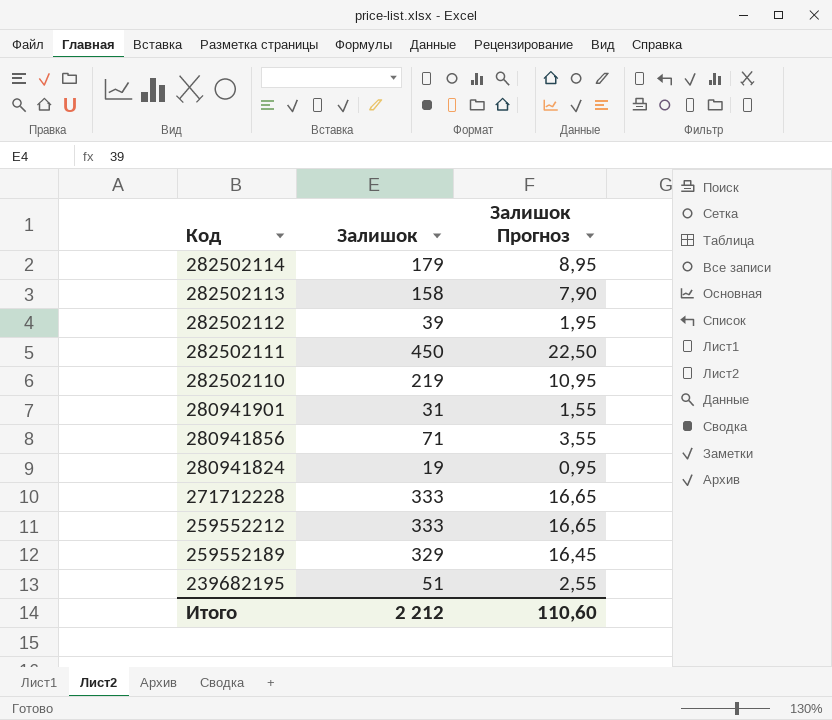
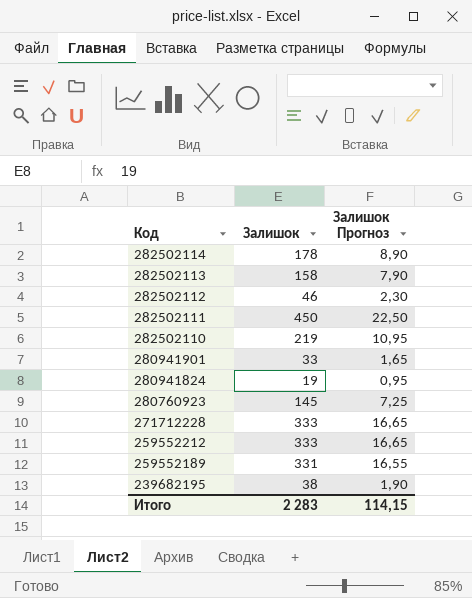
row 280941856: 71 | 3,55 -> none
282502114 | Залишок: 179 -> 178
282502114 | Залишок Прогноз: 8,95 -> 8,90
282502112 | Залишок: 39 -> 46
282502112 | Залишок Прогноз: 1,95 -> 2,30
280941901 | Залишок: 31 -> 33
280941901 | Залишок Прогноз: 1,55 -> 1,65
row 280760923: none -> 145 | 7,25
259552189 | Залишок: 329 -> 331
259552189 | Залишок Прогноз: 16,45 -> 16,55
239682195 | Залишок: 51 -> 38
239682195 | Залишок Прогноз: 2,55 -> 1,90
Итого | Залишок: 2 212 -> 2 283
Итого | Залишок Прогноз: 110,60 -> 114,15

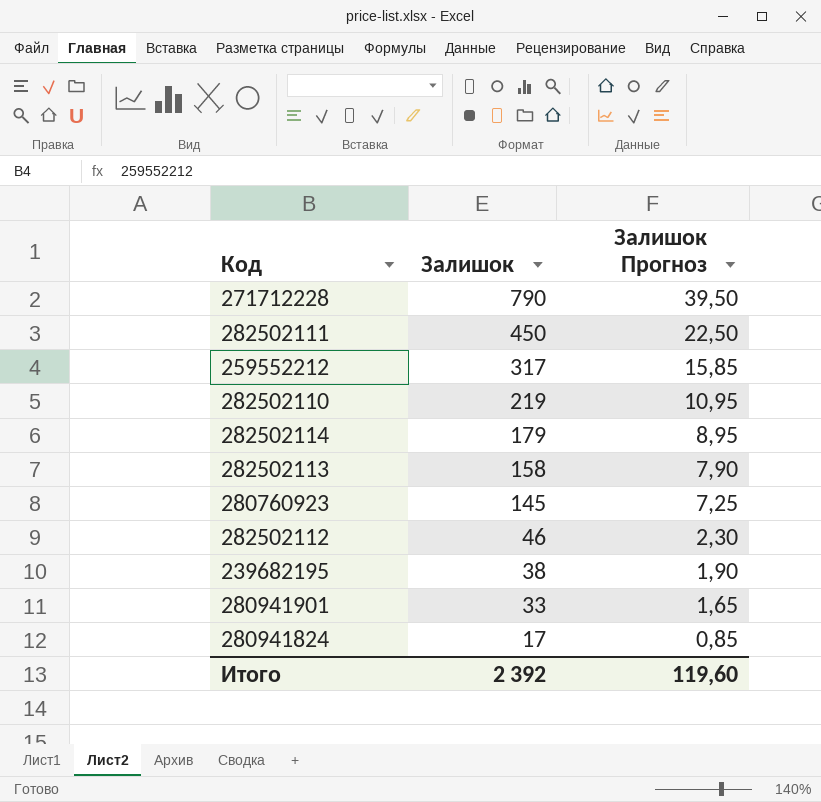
row order: Код descending -> Залишок descending
row 259552189: 331 | 16,55 -> none
271712228 | Залишок: 333 -> 790
271712228 | Залишок Прогноз: 16,65 -> 39,50
259552212 | Залишок: 333 -> 317
259552212 | Залишок Прогноз: 16,65 -> 15,85
282502114 | Залишок: 178 -> 179
282502114 | Залишок Прогноз: 8,90 -> 8,95
280941824 | Залишок: 19 -> 17
280941824 | Залишок Прогноз: 0,95 -> 0,85
Итого | Залишок: 2 283 -> 2 392
Итого | Залишок Прогноз: 114,15 -> 119,60

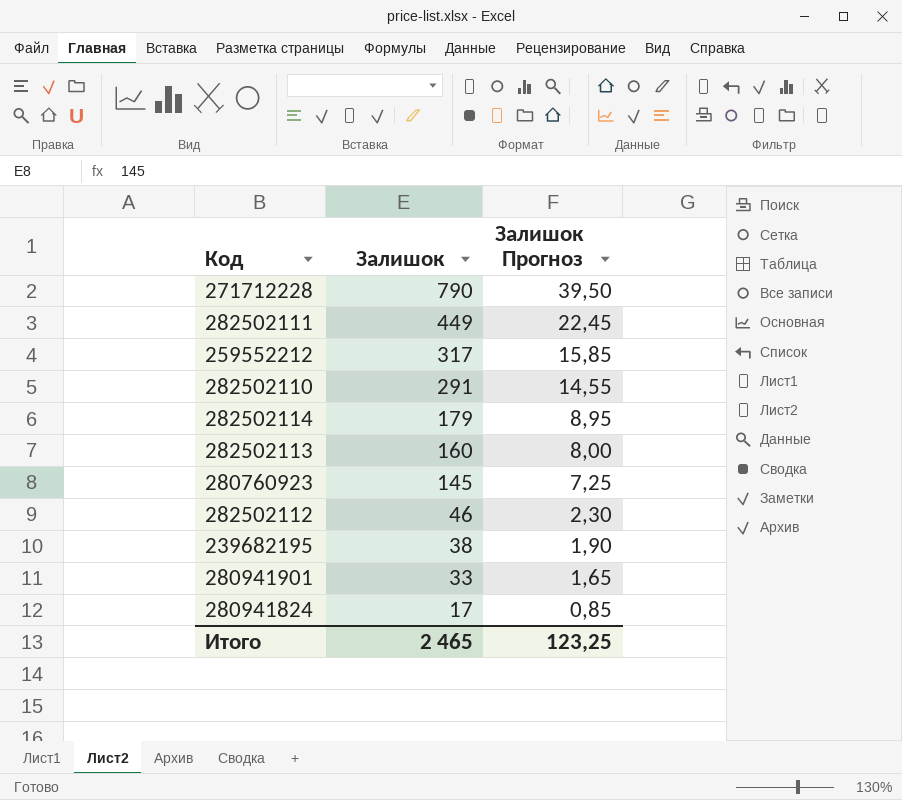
282502111 | Залишок: 450 -> 449
282502111 | Залишок Прогноз: 22,50 -> 22,45
282502110 | Залишок: 219 -> 291
282502110 | Залишок Прогноз: 10,95 -> 14,55
282502113 | Залишок: 158 -> 160
282502113 | Залишок Прогноз: 7,90 -> 8,00
Итого | Залишок: 2 392 -> 2 465
Итого | Залишок Прогноз: 119,60 -> 123,25

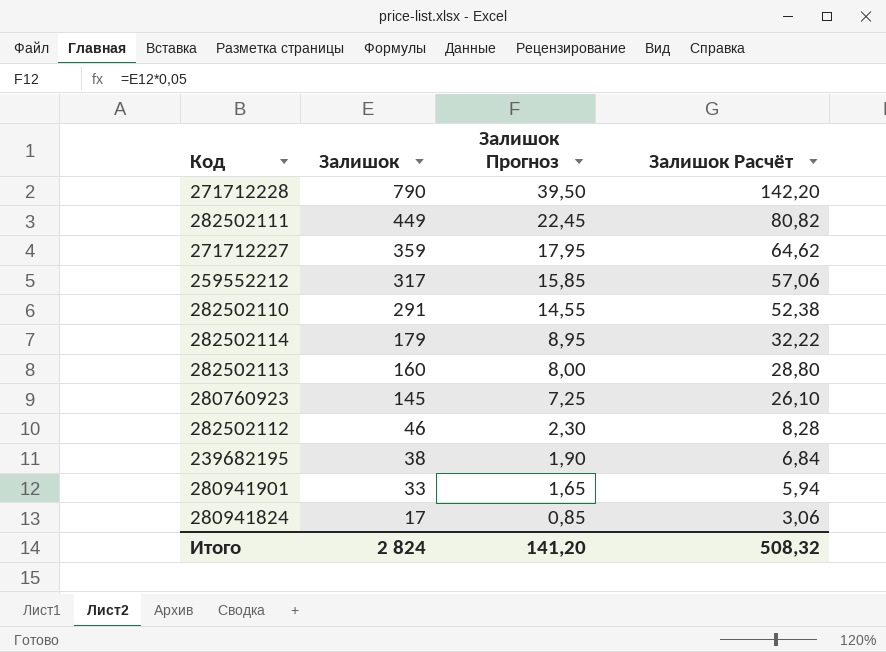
column Залишок Расчёт | formula: none -> [Залишок] * 0,18
row 271712227: none -> 359 | 17,95 | 64,62
Итого | Залишок: 2 465 -> 2 824
Итого | Залишок Прогноз: 123,25 -> 141,20

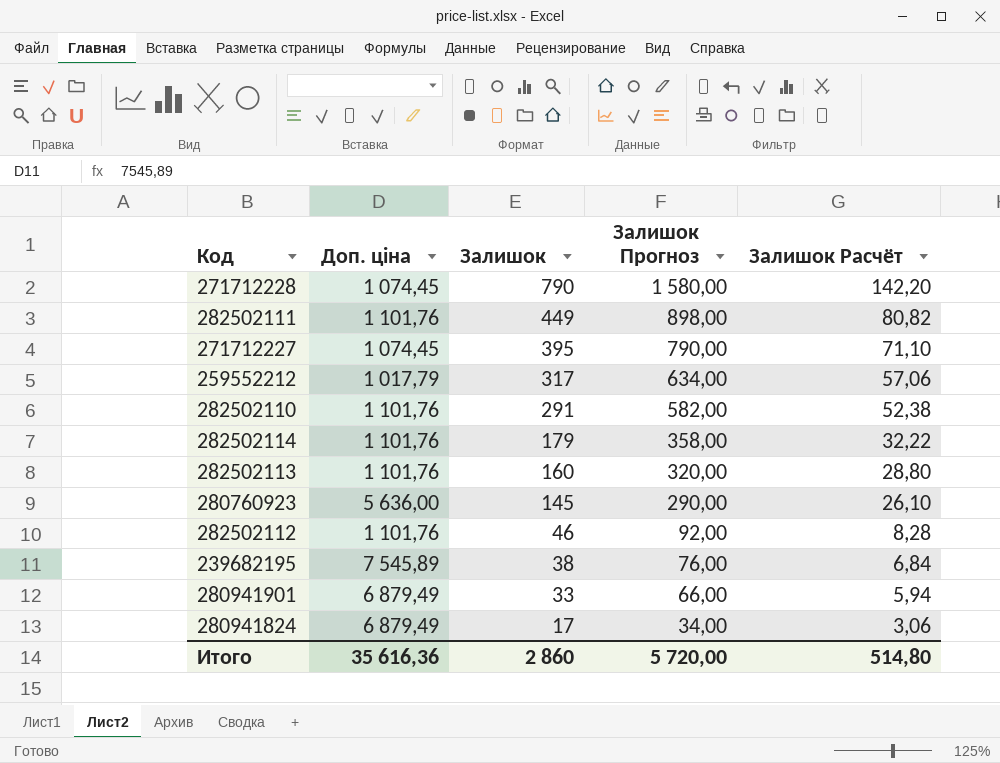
column Доп. ціна | position: none -> 2
column Залишок Прогноз | formula: [Залишок] * 0,05 -> [Залишок] * 2
271712227 | Залишок: 359 -> 395
271712227 | Залишок Расчёт: 64,62 -> 71,10
Итого | Залишок: 2 824 -> 2 860
Итого | Залишок Прогноз: 141,20 -> 5 720,00
Итого | Залишок Расчёт: 508,32 -> 514,80

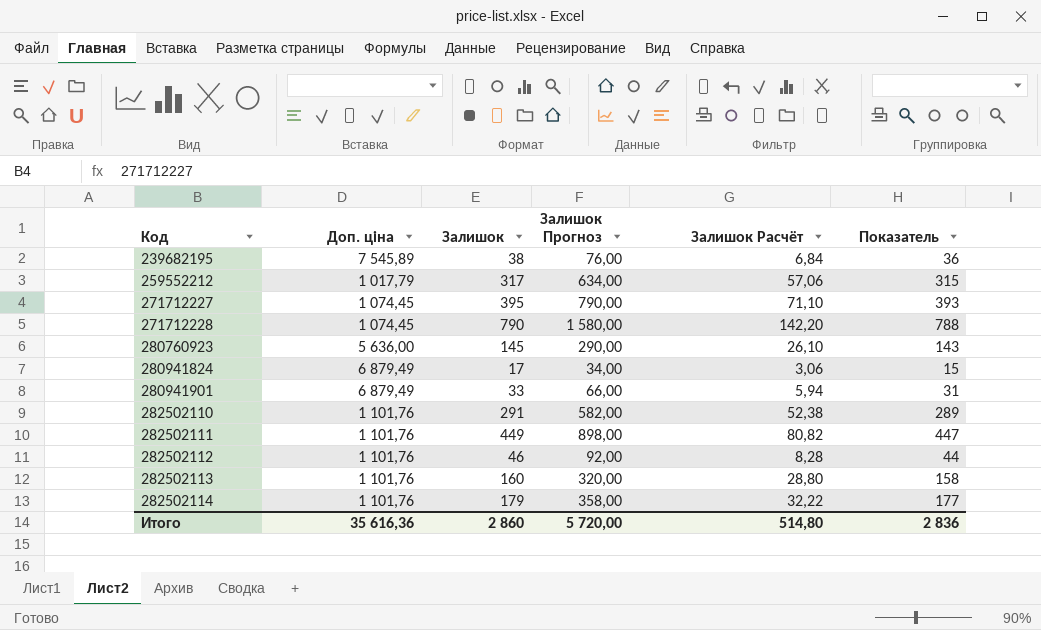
row order: Залишок descending -> Код ascending
column Показатель | formula: none -> [Залишок] - 2

